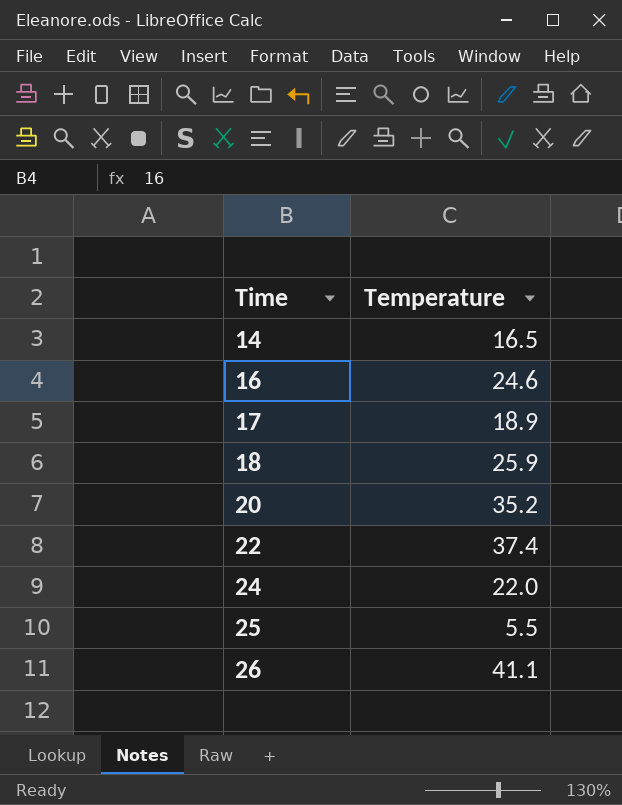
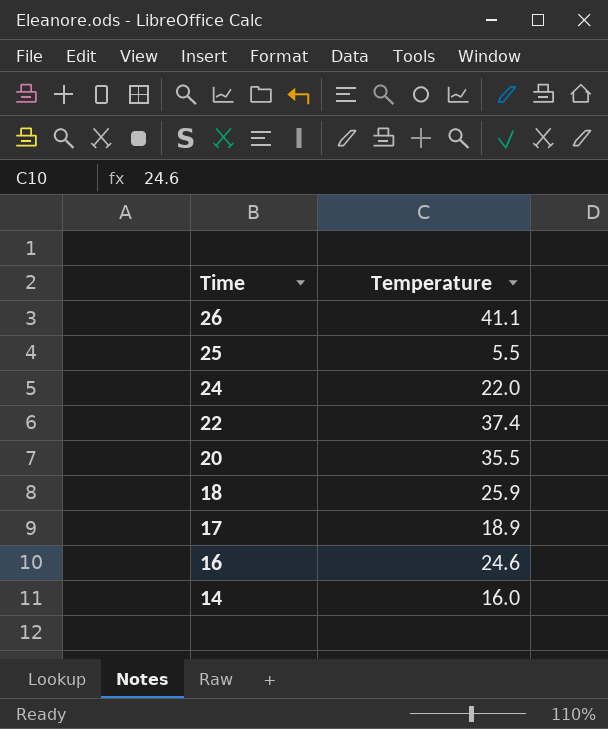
row order: Time ascending -> Time descending
20 | Temperature: 35.2 -> 35.5
14 | Temperature: 16.5 -> 16.0

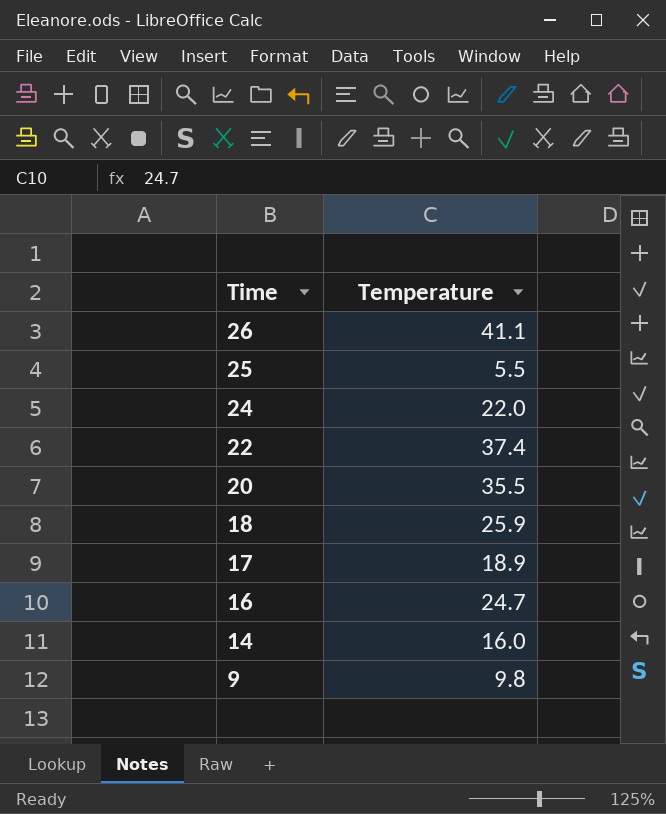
16 | Temperature: 24.6 -> 24.7
row 9: none -> 9.8

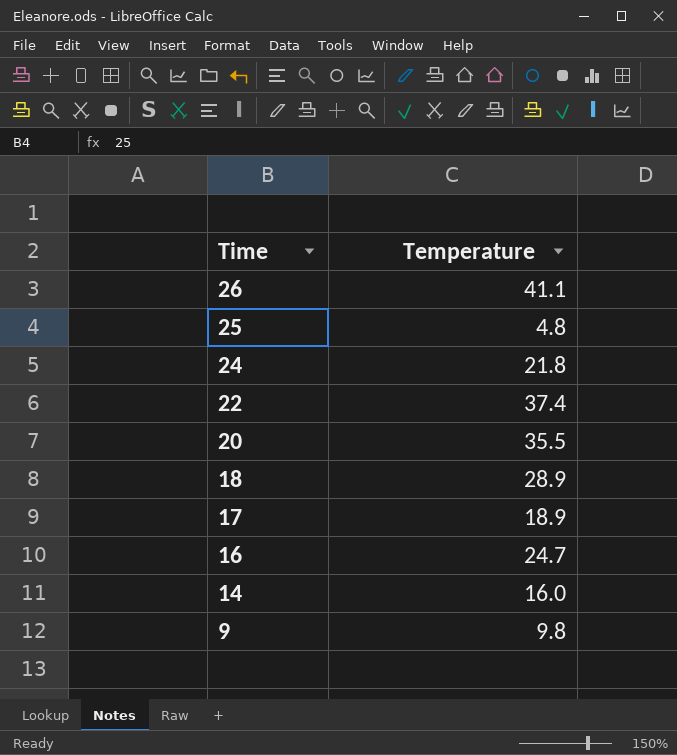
25 | Temperature: 5.5 -> 4.8
24 | Temperature: 22.0 -> 21.8
18 | Temperature: 25.9 -> 28.9

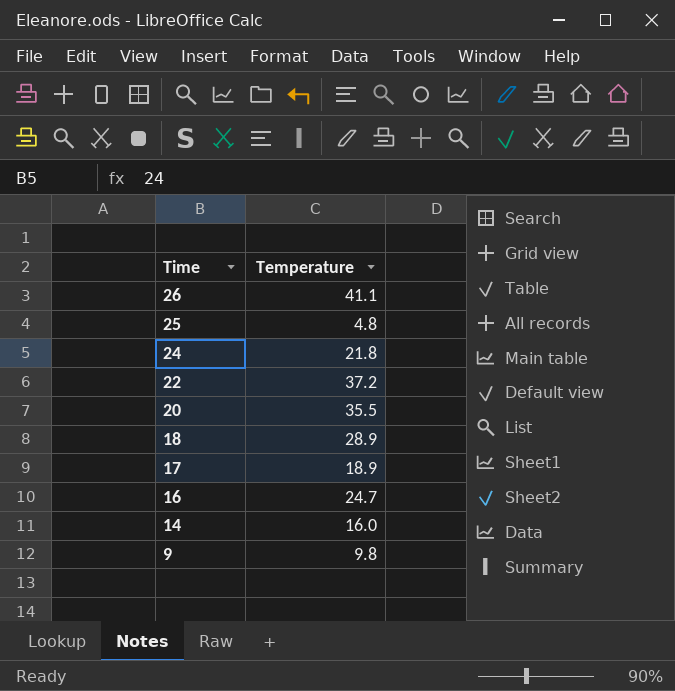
22 | Temperature: 37.4 -> 37.2

